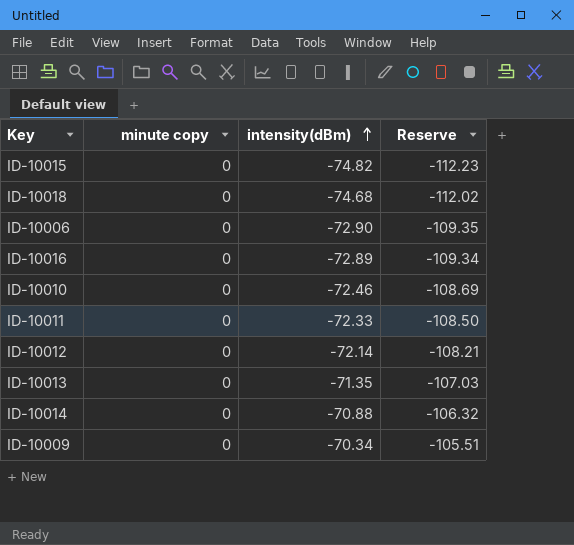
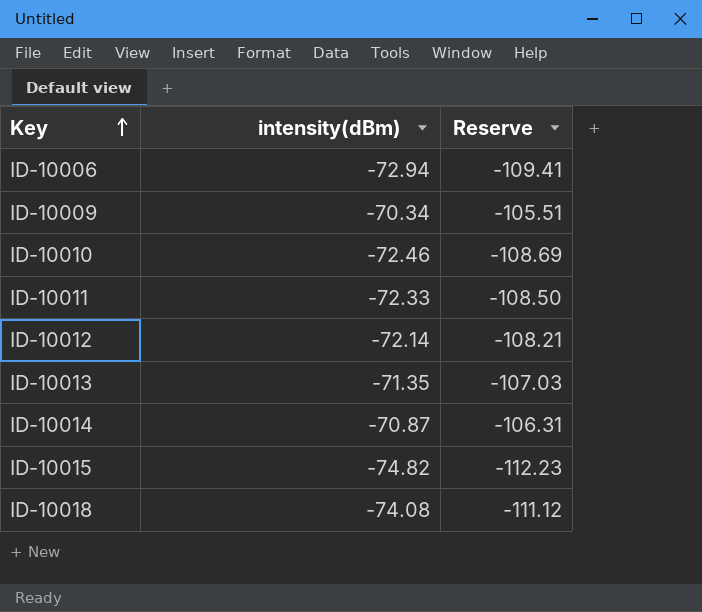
row order: intensity(dBm) ascending -> Key ascending
column minute copy | position: 2 -> none
row ID-10016: 0 | -72.89 | -109.34 -> none
ID-10006 | intensity(dBm): -72.90 -> -72.94
ID-10006 | Reserve: -109.35 -> -109.41
ID-10014 | intensity(dBm): -70.88 -> -70.87
ID-10014 | Reserve: -106.32 -> -106.31
ID-10018 | intensity(dBm): -74.68 -> -74.08
ID-10018 | Reserve: -112.02 -> -111.12

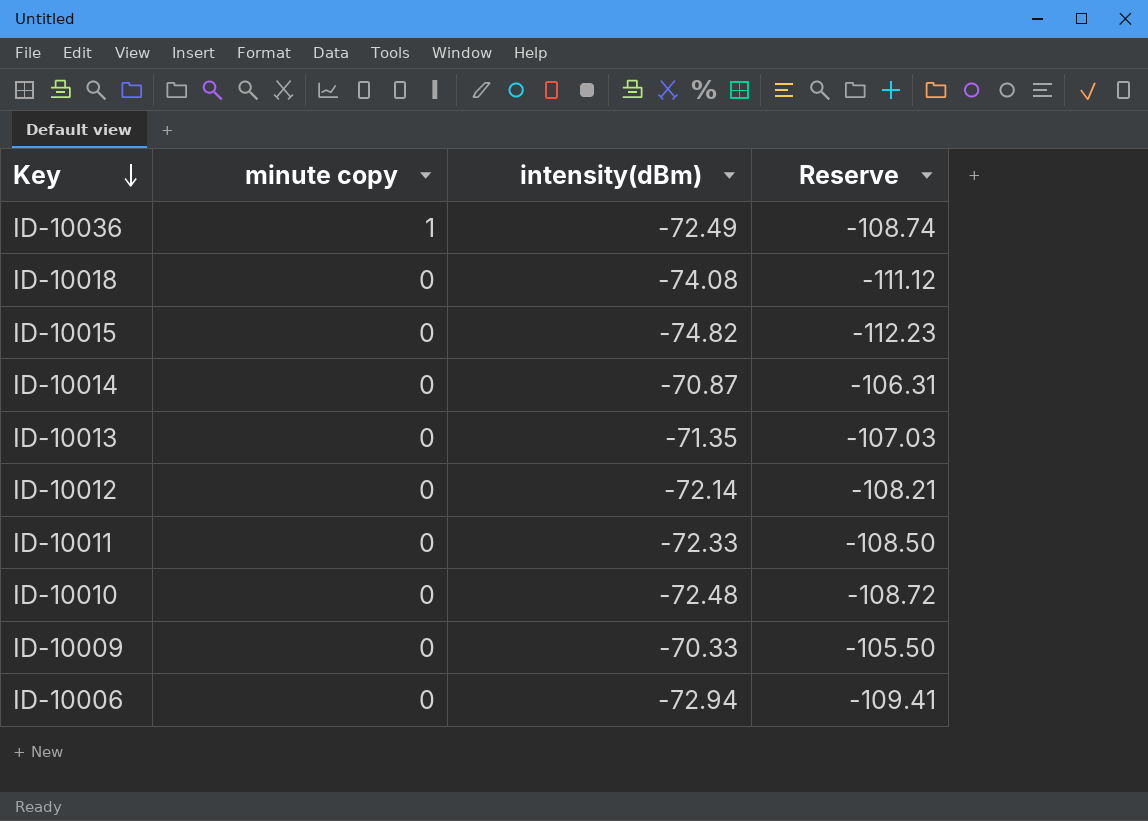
row order: Key ascending -> Key descending
column minute copy | position: none -> 2
row ID-10036: none -> 1 | -72.49 | -108.74
ID-10010 | intensity(dBm): -72.46 -> -72.48
ID-10010 | Reserve: -108.69 -> -108.72
ID-10009 | intensity(dBm): -70.34 -> -70.33
ID-10009 | Reserve: -105.51 -> -105.50

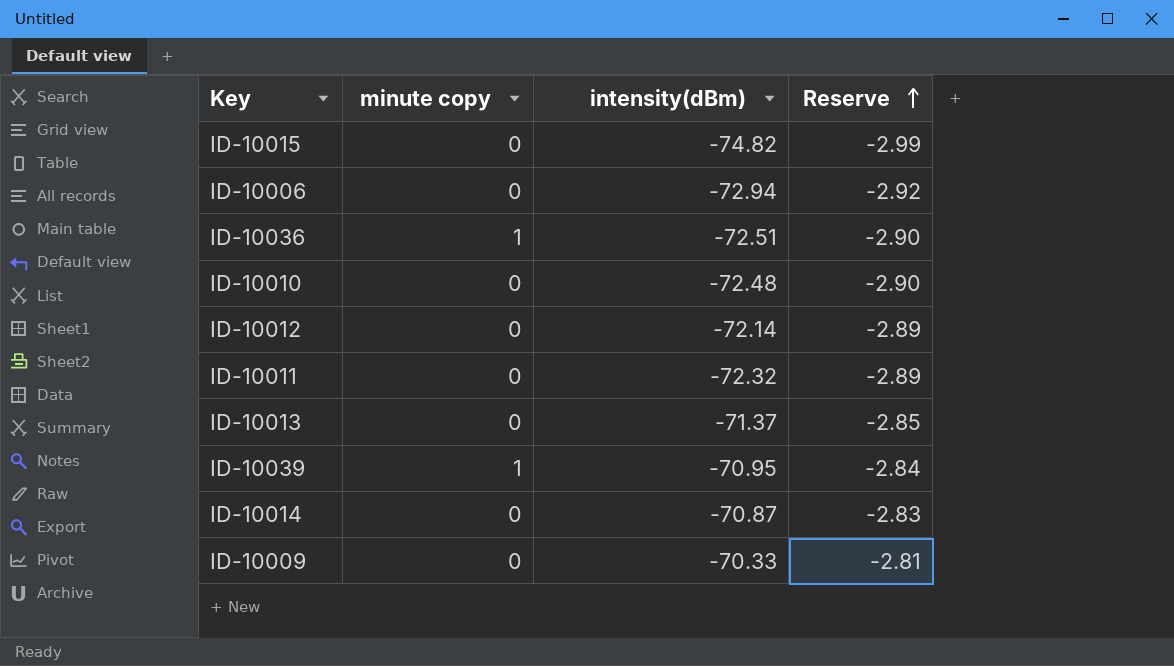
row order: Key descending -> Reserve ascending
column Reserve | formula: [intensity(dBm)] * 1.5 -> [intensity(dBm)] * 0.04
row ID-10018: 0 | -74.08 | -111.12 -> none
ID-10036 | intensity(dBm): -72.49 -> -72.51
ID-10011 | intensity(dBm): -72.33 -> -72.32
ID-10013 | intensity(dBm): -71.35 -> -71.37
row ID-10039: none -> 1 | -70.95 | -2.84

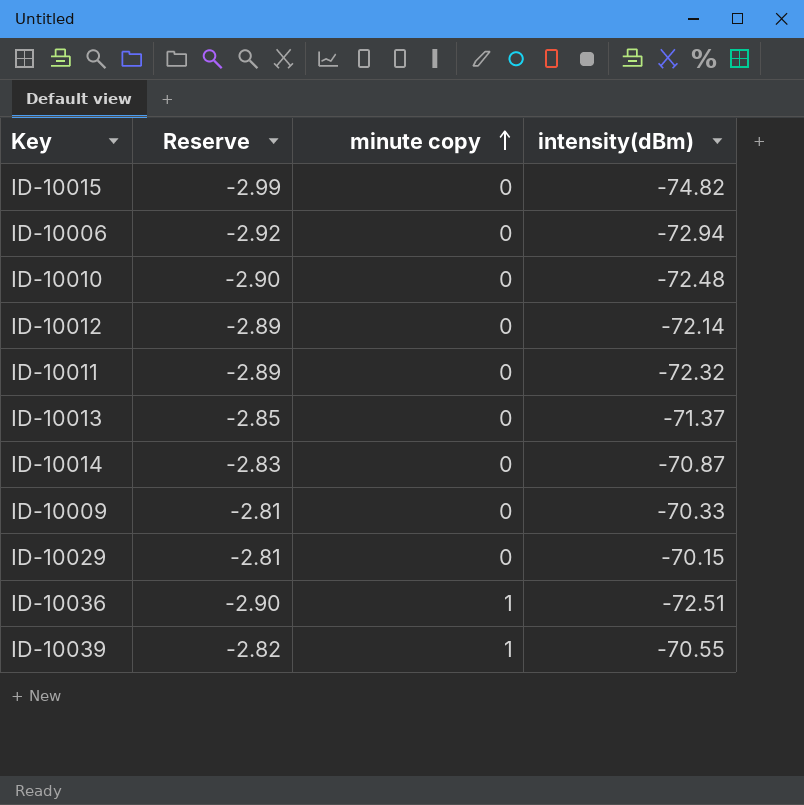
row order: Reserve ascending -> minute copy ascending
column Reserve | position: 4 -> 2
row ID-10029: none -> -2.81 | 0 | -70.15
ID-10039 | Reserve: -2.84 -> -2.82
ID-10039 | intensity(dBm): -70.95 -> -70.55

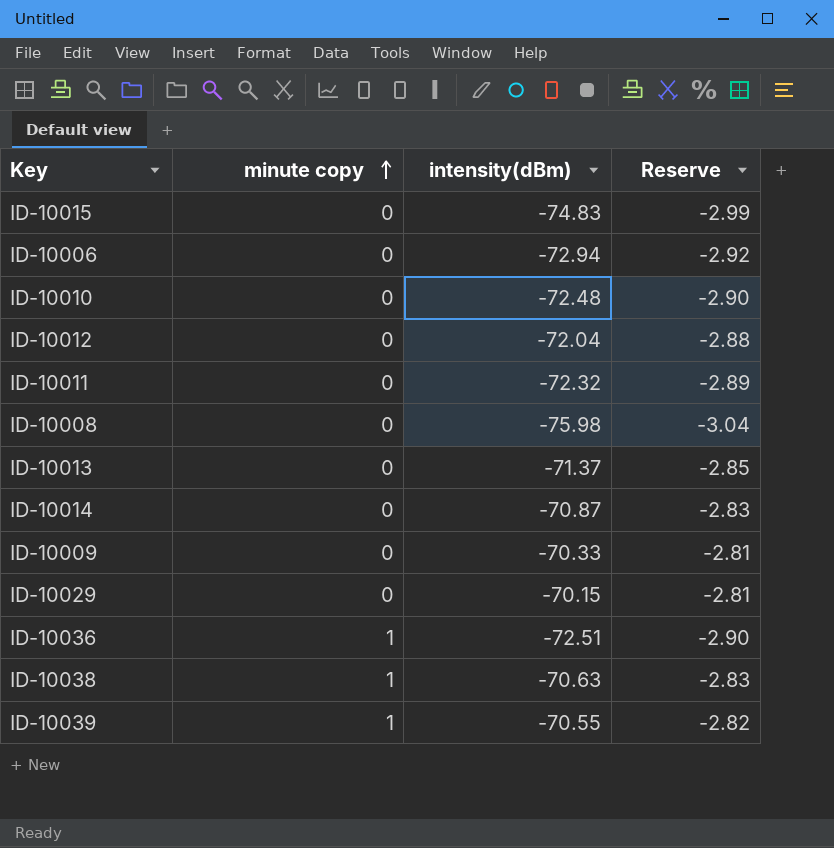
column Reserve | position: 2 -> 4
ID-10015 | intensity(dBm): -74.82 -> -74.83
ID-10012 | intensity(dBm): -72.14 -> -72.04
ID-10012 | Reserve: -2.89 -> -2.88
row ID-10008: none -> 0 | -75.98 | -3.04
row ID-10038: none -> 1 | -70.63 | -2.83

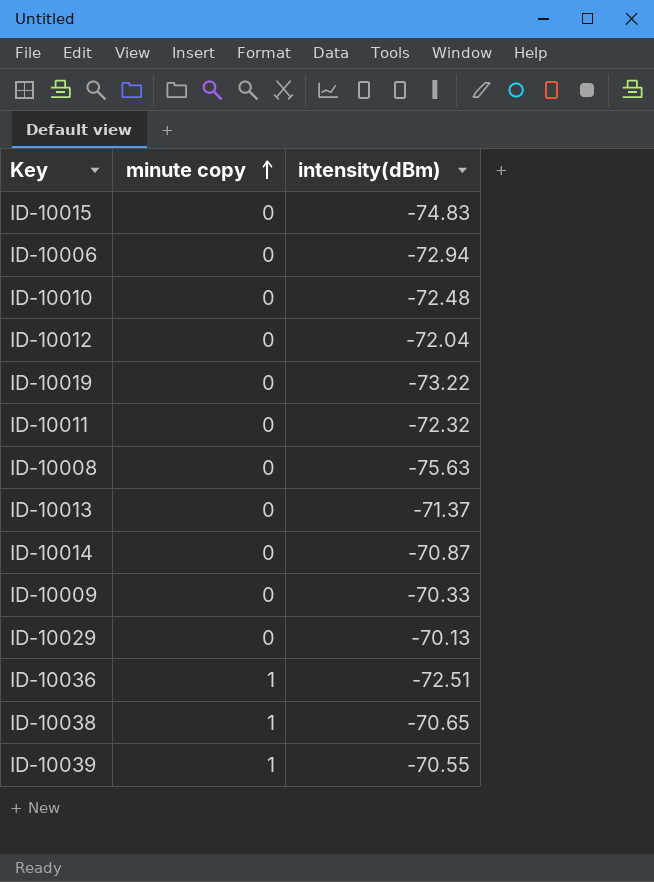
column Reserve | formula: [intensity(dBm)] * 0.04 -> none
row ID-10019: none -> 0 | -73.22
ID-10008 | intensity(dBm): -75.98 -> -75.63
ID-10029 | intensity(dBm): -70.15 -> -70.13
ID-10038 | intensity(dBm): -70.63 -> -70.65

